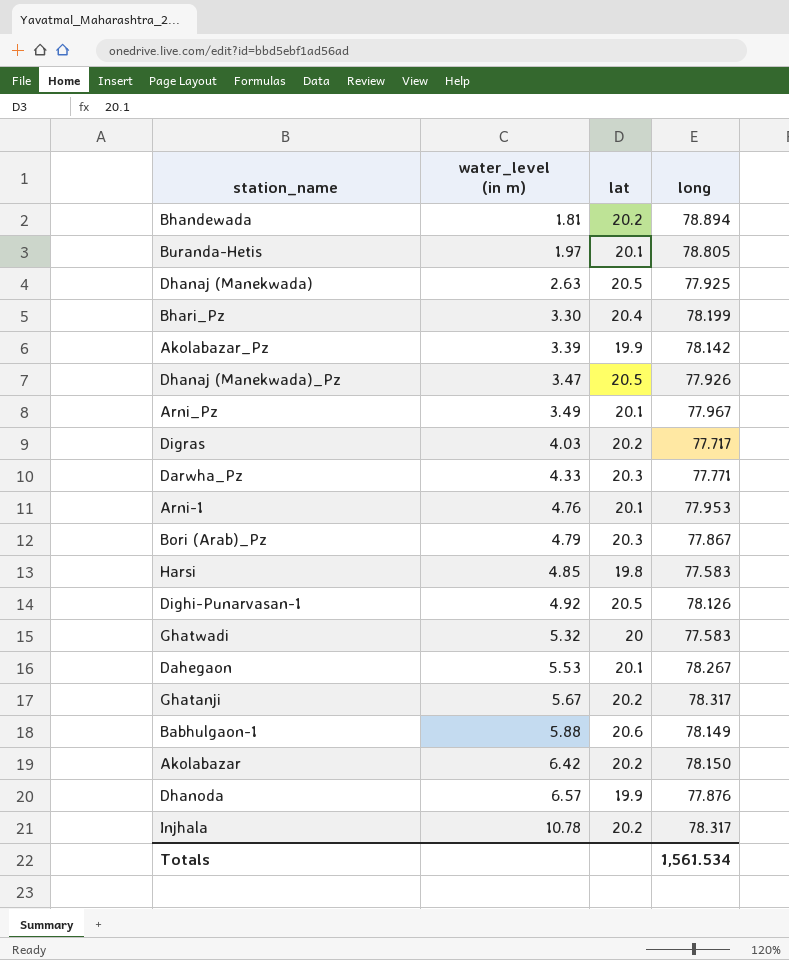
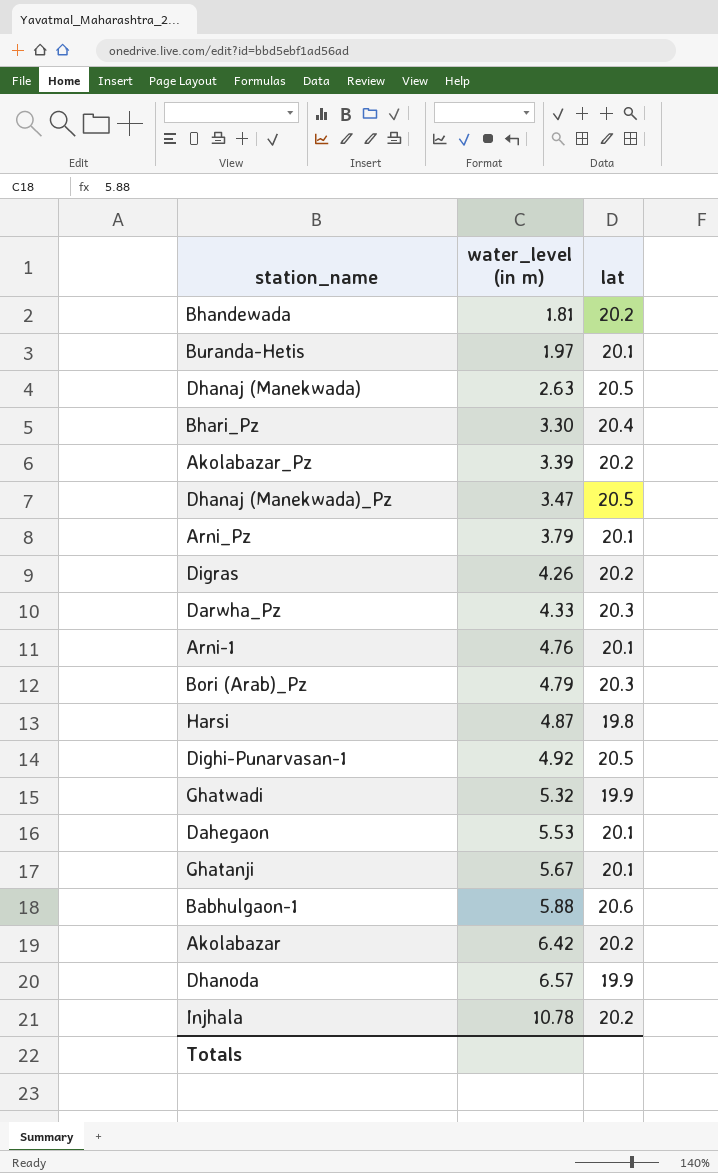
column long | position: 4 -> none
Akolabazar_Pz | lat: 19.9 -> 20.2
Arni_Pz | water_level (in m): 3.49 -> 3.79
Digras | water_level (in m): 4.03 -> 4.26
Harsi | water_level (in m): 4.85 -> 4.87
Ghatwadi | lat: 20 -> 19.9
Ghatanji | lat: 20.2 -> 20.1

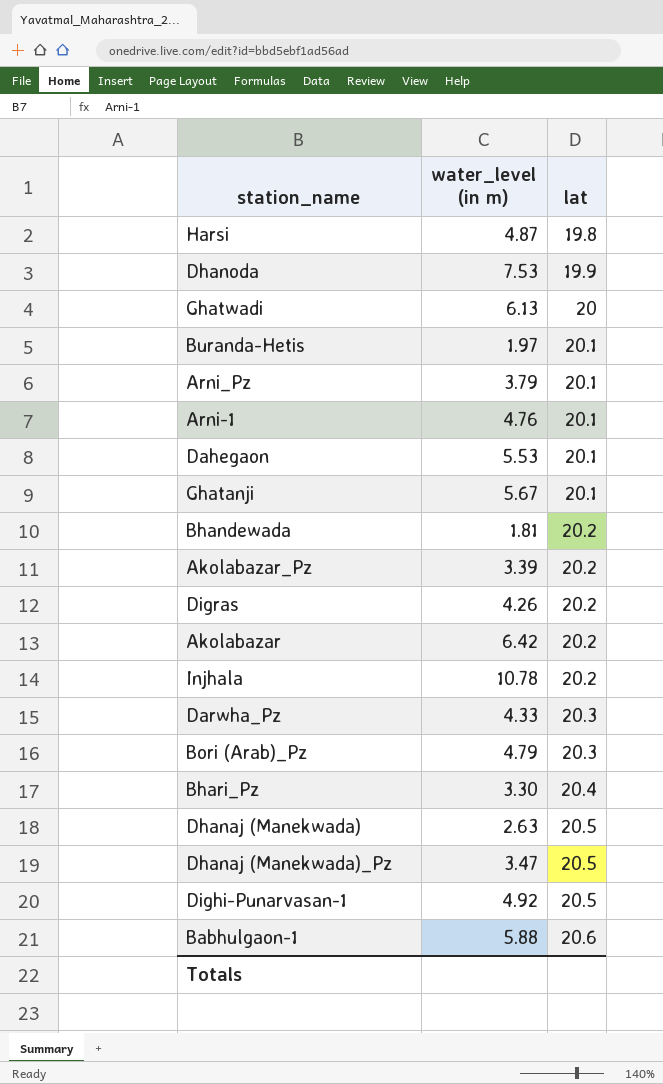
row order: water_level (in m) ascending -> lat ascending
Dhanoda | water_level (in m): 6.57 -> 7.53
Ghatwadi | water_level (in m): 5.32 -> 6.13
Ghatwadi | lat: 19.9 -> 20

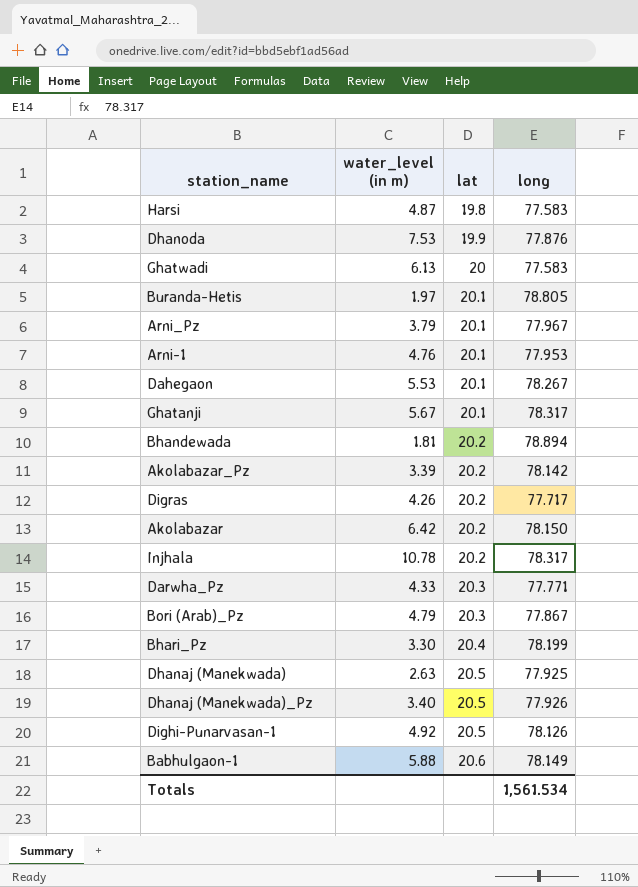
column long | position: none -> 4
Dhanaj (Manekwada)_Pz | water_level (in m): 3.47 -> 3.40

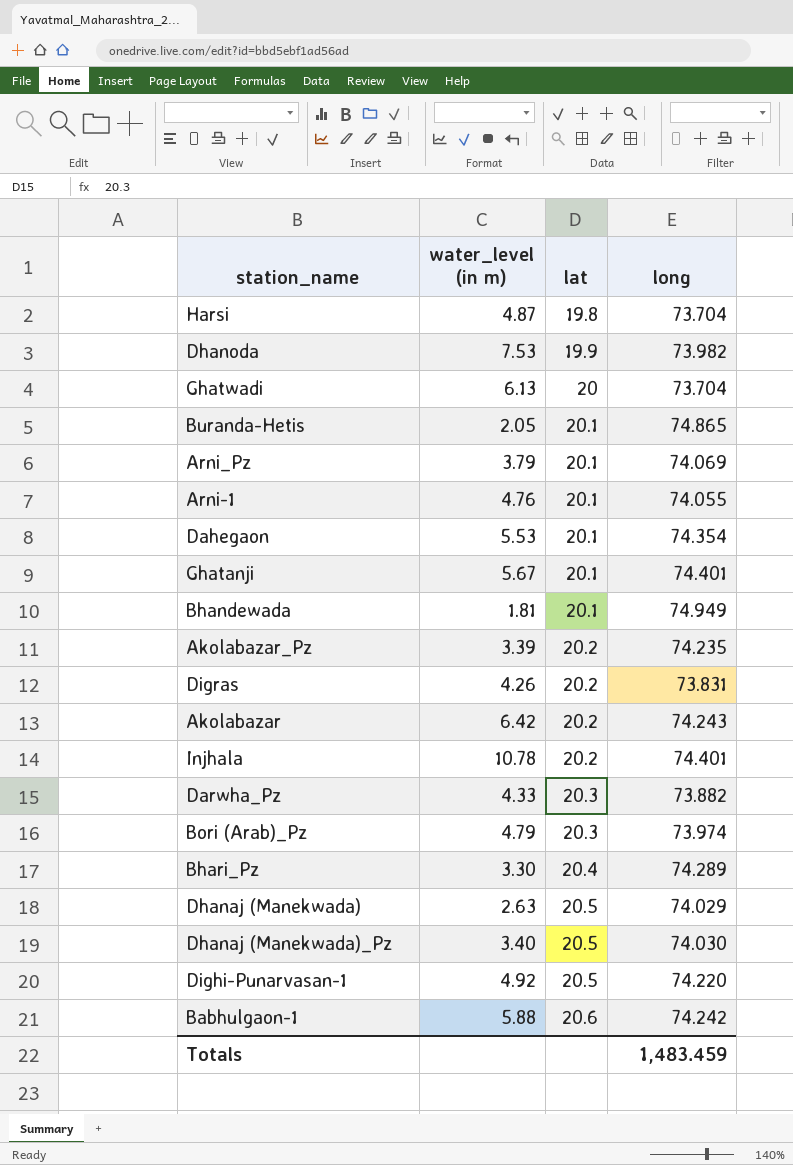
Harsi | long: 77.583 -> 73.704
Dhanoda | long: 77.876 -> 73.982
Ghatwadi | long: 77.583 -> 73.704
Buranda-Hetis | water_level (in m): 1.97 -> 2.05
Buranda-Hetis | long: 78.805 -> 74.865
Arni_Pz | long: 77.967 -> 74.069
Arni-1 | long: 77.953 -> 74.055
Dahegaon | long: 78.267 -> 74.354
Ghatanji | long: 78.317 -> 74.401
Bhandewada | lat: 20.2 -> 20.1
Bhandewada | long: 78.894 -> 74.949
Akolabazar_Pz | long: 78.142 -> 74.235
Digras | long: 77.717 -> 73.831
Akolabazar | long: 78.150 -> 74.243
Injhala | long: 78.317 -> 74.401
Darwha_Pz | long: 77.771 -> 73.882
Bori (Arab)_Pz | long: 77.867 -> 73.974
Bhari_Pz | long: 78.199 -> 74.289
Dhanaj (Manekwada) | long: 77.925 -> 74.029
Dhanaj (Manekwada)_Pz | long: 77.926 -> 74.030
Dighi-Punarvasan-1 | long: 78.126 -> 74.220
Babhulgaon-1 | long: 78.149 -> 74.242
Totals | long: 1,561.534 -> 1,483.459

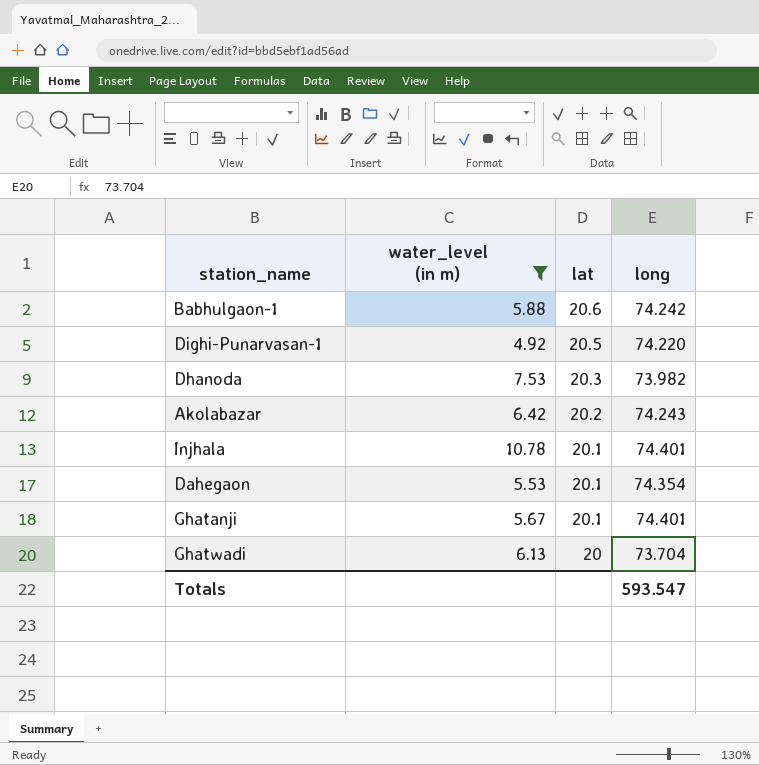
filter: none -> water_level (in m) >= 4.92
row order: lat ascending -> lat descending
Dhanoda | lat: 19.9 -> 20.3
Injhala | lat: 20.2 -> 20.1
Totals | long: 1,483.459 -> 593.547

